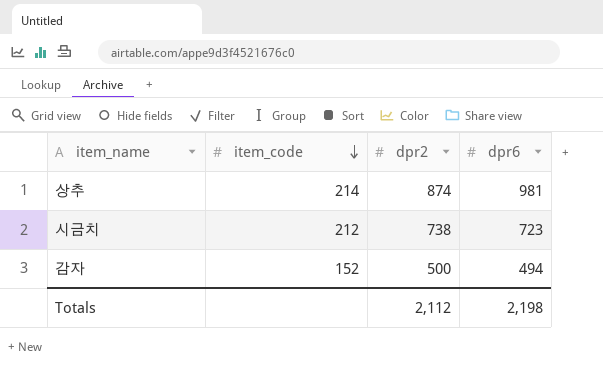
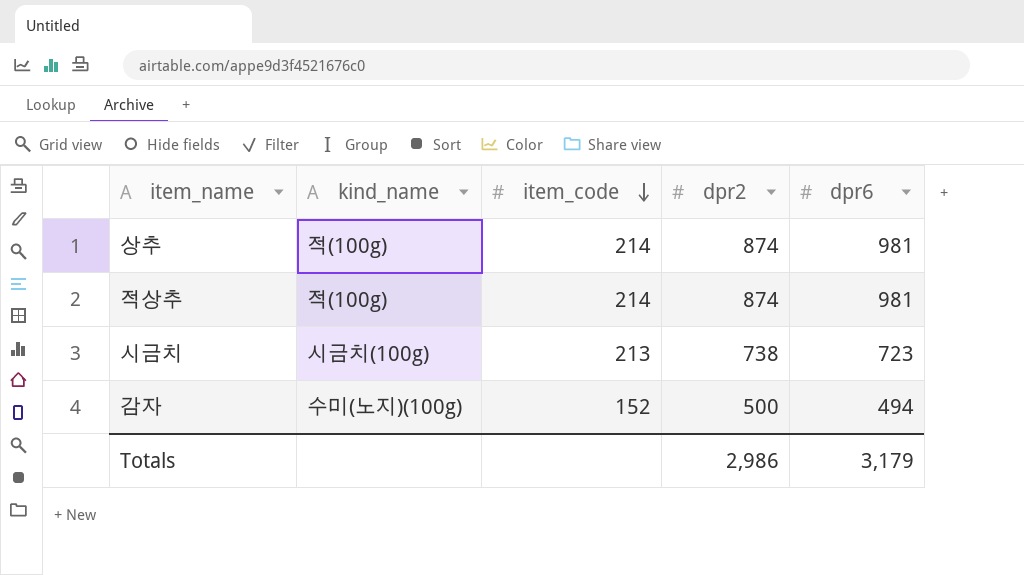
column kind_name | position: none -> 2
row 적상추: none -> 적(100g) | 214 | 874 | 981
시금치 | item_code: 212 -> 213
Totals | dpr2: 2,112 -> 2,986
Totals | dpr6: 2,198 -> 3,179

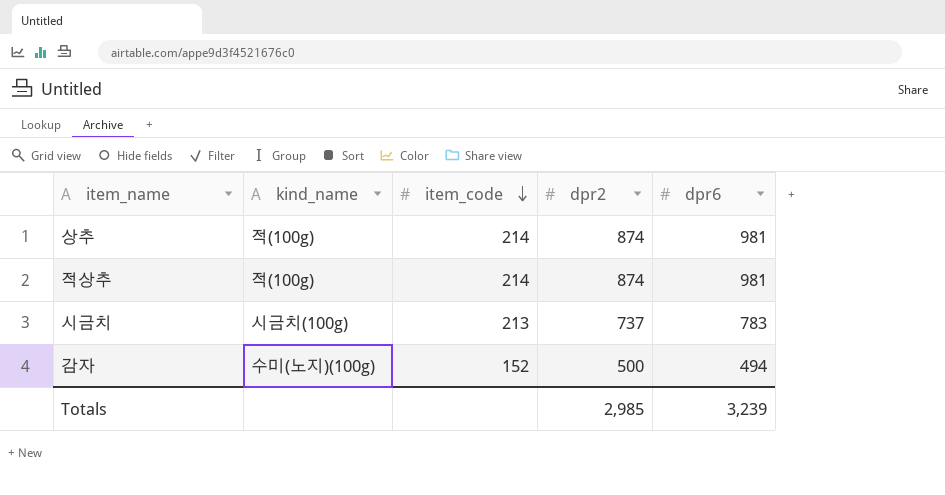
시금치 | dpr2: 738 -> 737
시금치 | dpr6: 723 -> 783
Totals | dpr2: 2,986 -> 2,985
Totals | dpr6: 3,179 -> 3,239

